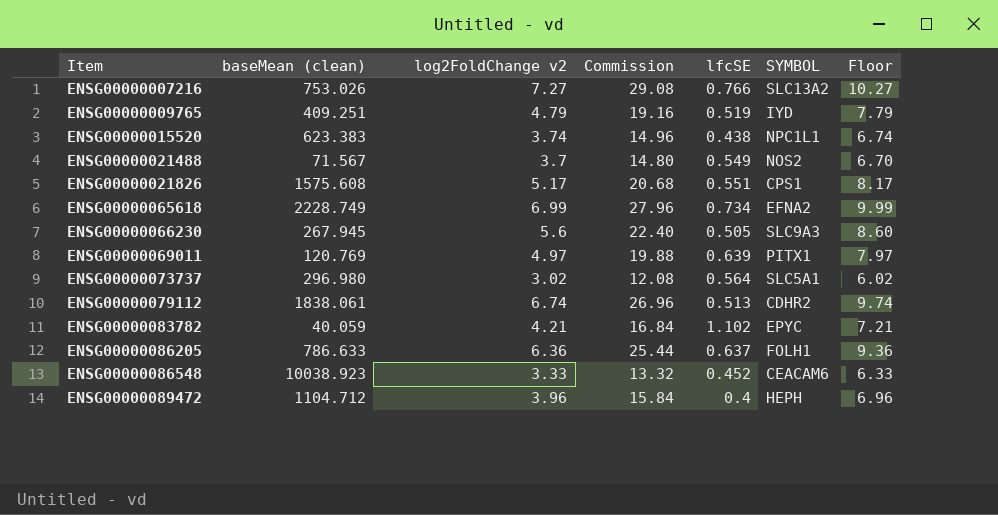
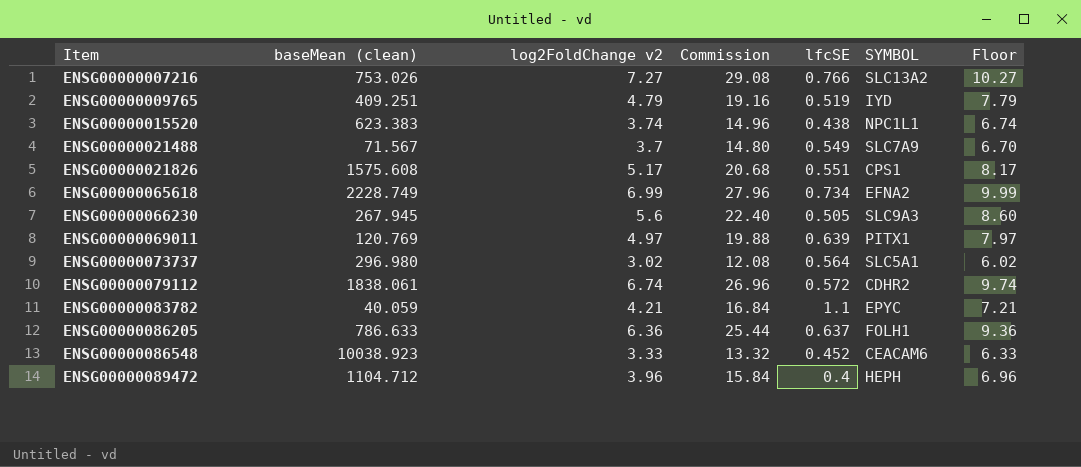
ENSG00000021488 | SYMBOL: NOS2 -> SLC7A9
ENSG00000079112 | lfcSE: 0.513 -> 0.572
ENSG00000083782 | lfcSE: 1.102 -> 1.1

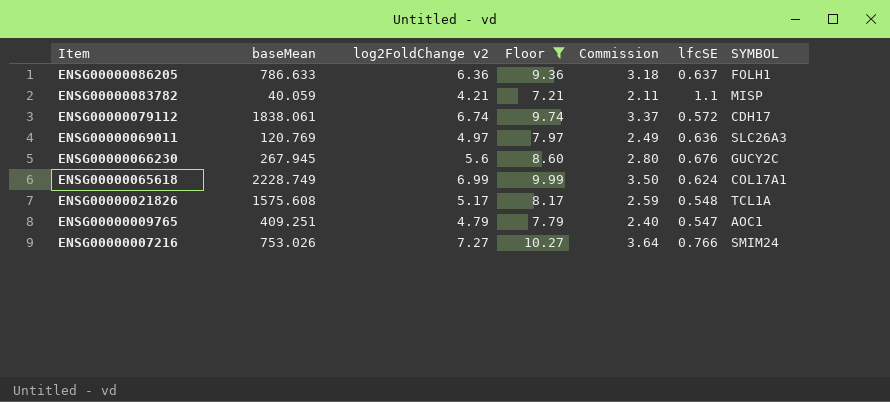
filter: none -> Floor >= 7.21
row order: Item ascending -> Item descending
column name: baseMean (clean) -> baseMean
column Floor | position: 7 -> 4
column Commission | formula: [log2FoldChange v2] * 4 -> [log2FoldChange v2] * 0.5
ENSG00000083782 | SYMBOL: EPYC -> MISP
ENSG00000079112 | SYMBOL: CDHR2 -> CDH17
ENSG00000069011 | lfcSE: 0.639 -> 0.636
ENSG00000069011 | SYMBOL: PITX1 -> SLC26A3
ENSG00000066230 | lfcSE: 0.505 -> 0.676
ENSG00000066230 | SYMBOL: SLC9A3 -> GUCY2C
ENSG00000065618 | lfcSE: 0.734 -> 0.624
ENSG00000065618 | SYMBOL: EFNA2 -> COL17A1
ENSG00000021826 | lfcSE: 0.551 -> 0.548
ENSG00000021826 | SYMBOL: CPS1 -> TCL1A
ENSG00000009765 | lfcSE: 0.519 -> 0.547
ENSG00000009765 | SYMBOL: IYD -> AOC1
ENSG00000007216 | SYMBOL: SLC13A2 -> SMIM24

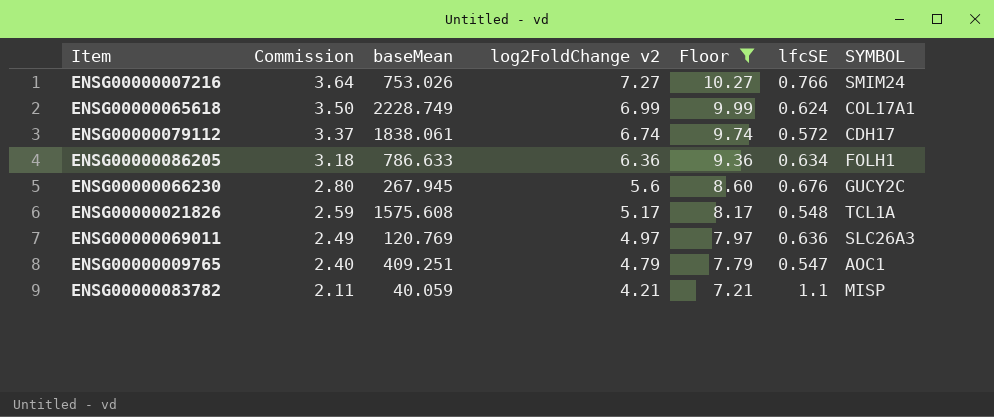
row order: Item descending -> Commission descending
column Commission | position: 5 -> 2
ENSG00000086205 | lfcSE: 0.637 -> 0.634

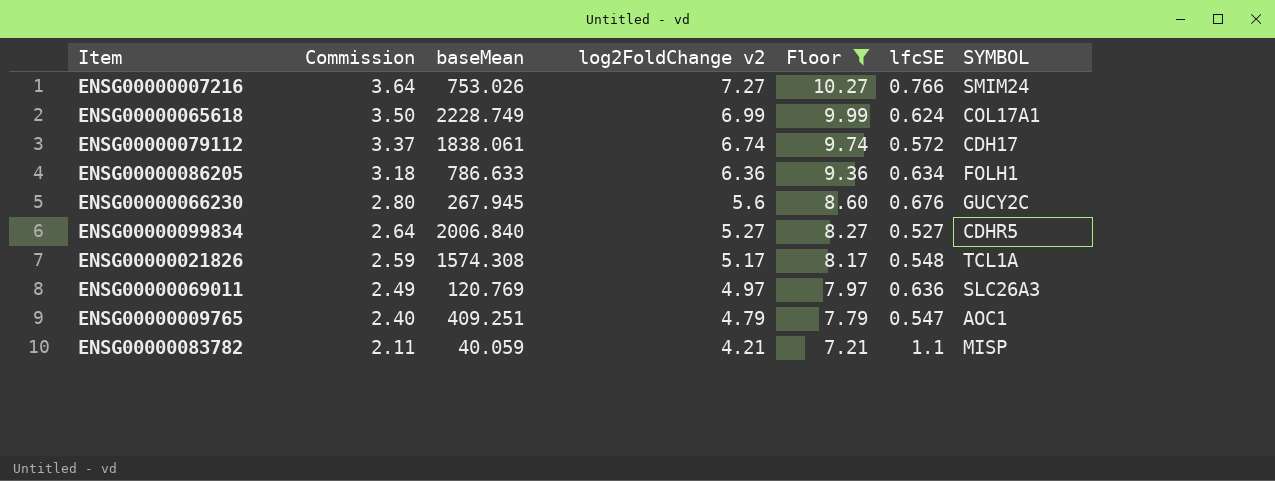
row ENSG00000099834: none -> 2.64 | 2006.840 | 5.27 | 8.27 | 0.527 | CDHR5
ENSG00000021826 | baseMean: 1575.608 -> 1574.308

